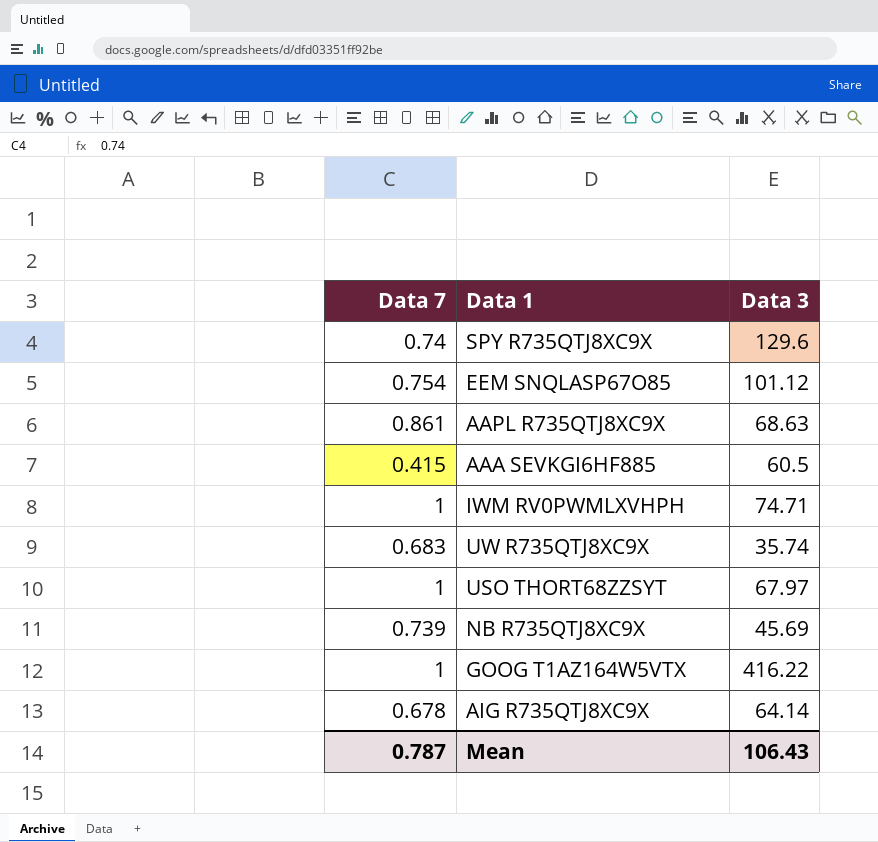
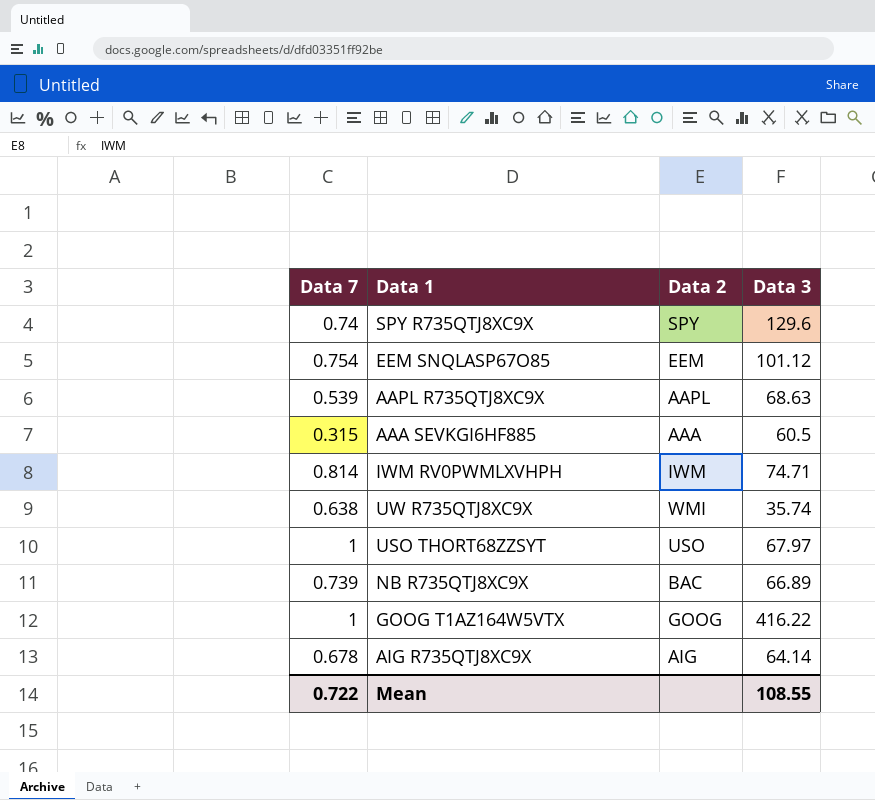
column Data 2 | position: none -> 3
AAPL R735QTJ8XC9X | Data 7: 0.861 -> 0.539
AAA SEVKGI6HF885 | Data 7: 0.415 -> 0.315
IWM RV0PWMLXVHPH | Data 7: 1 -> 0.814
UW R735QTJ8XC9X | Data 7: 0.683 -> 0.638
NB R735QTJ8XC9X | Data 3: 45.69 -> 66.89
Mean | Data 7: 0.787 -> 0.722
Mean | Data 3: 106.43 -> 108.55

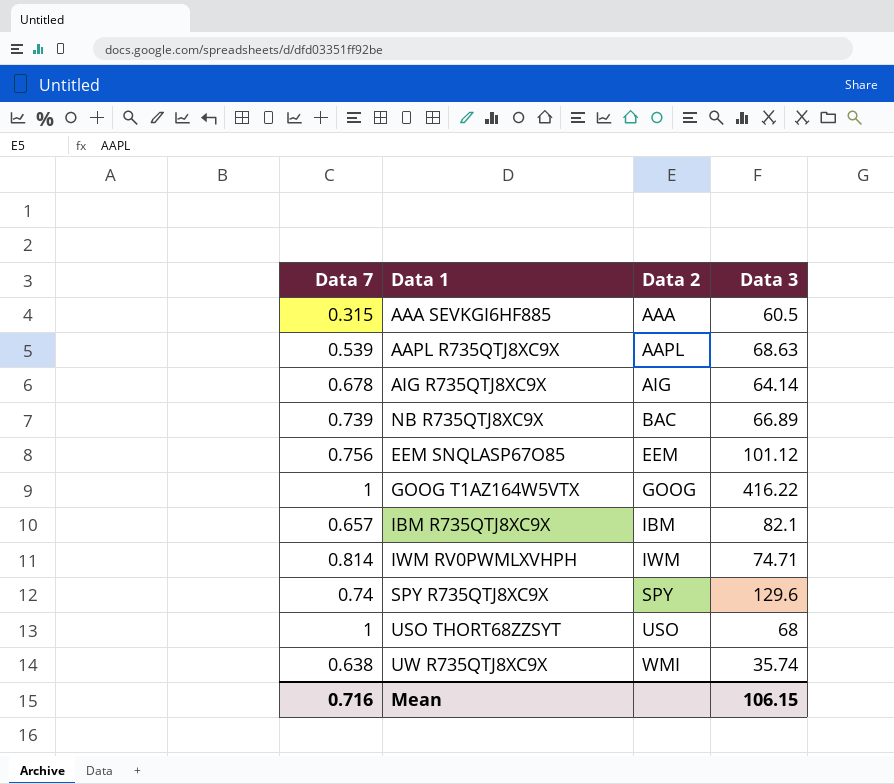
row order: none -> Data 2 ascending
EEM SNQLASP67O85 | Data 7: 0.754 -> 0.756
row IBM R735QTJ8XC9X: none -> 0.657 | IBM | 82.1
USO THORT68ZZSYT | Data 3: 67.97 -> 68
Mean | Data 7: 0.722 -> 0.716
Mean | Data 3: 108.55 -> 106.15

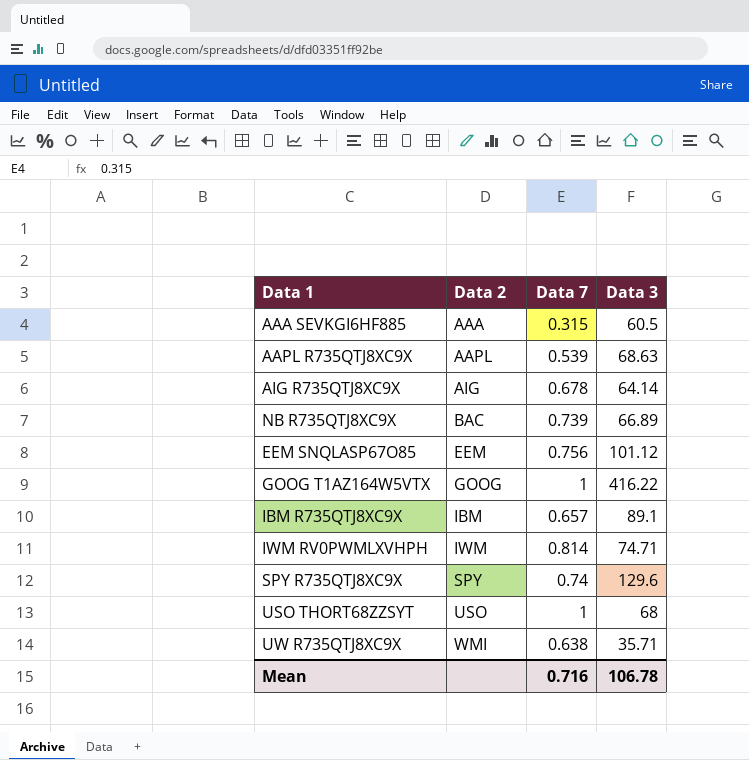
column Data 7 | position: 1 -> 3
IBM R735QTJ8XC9X | Data 3: 82.1 -> 89.1
UW R735QTJ8XC9X | Data 3: 35.74 -> 35.71
Mean | Data 3: 106.15 -> 106.78

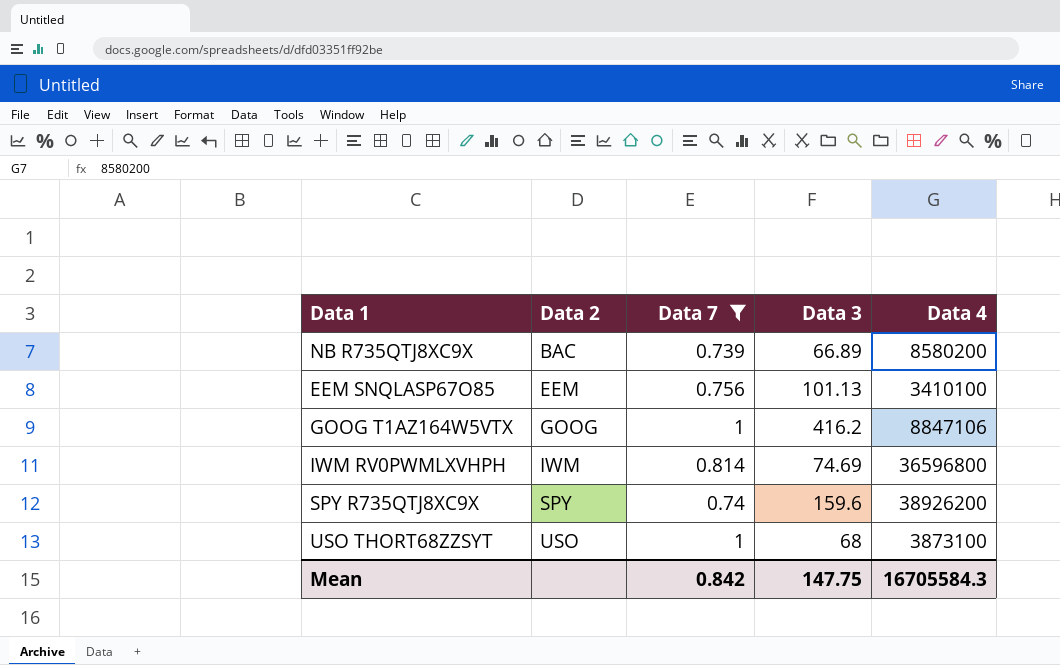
filter: none -> Data 7 >= 0.739
column Data 4 | position: none -> 5
EEM SNQLASP67O85 | Data 3: 101.12 -> 101.13
GOOG T1AZ164W5VTX | Data 3: 416.22 -> 416.2
IWM RV0PWMLXVHPH | Data 3: 74.71 -> 74.69
SPY R735QTJ8XC9X | Data 3: 129.6 -> 159.6
Mean | Data 7: 0.716 -> 0.842
Mean | Data 3: 106.78 -> 147.75

